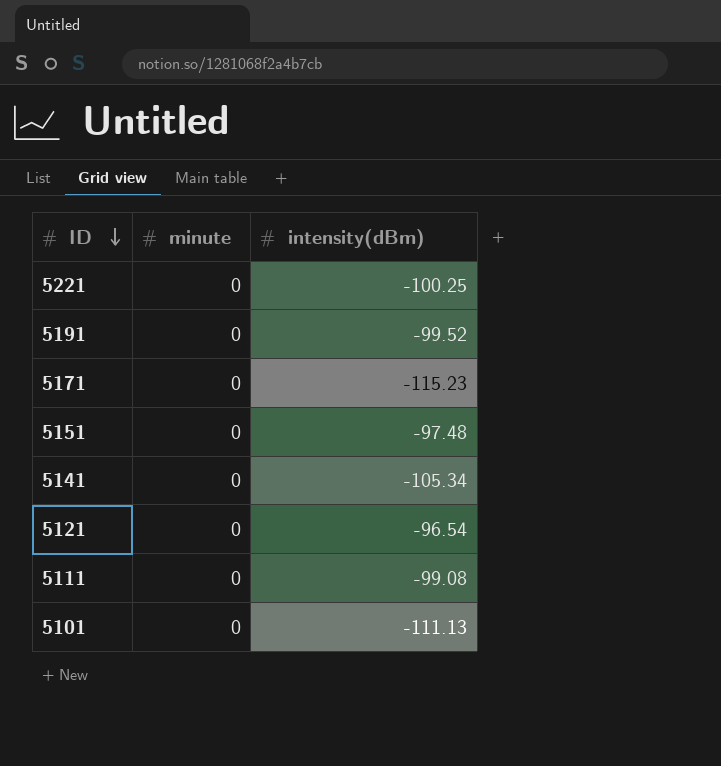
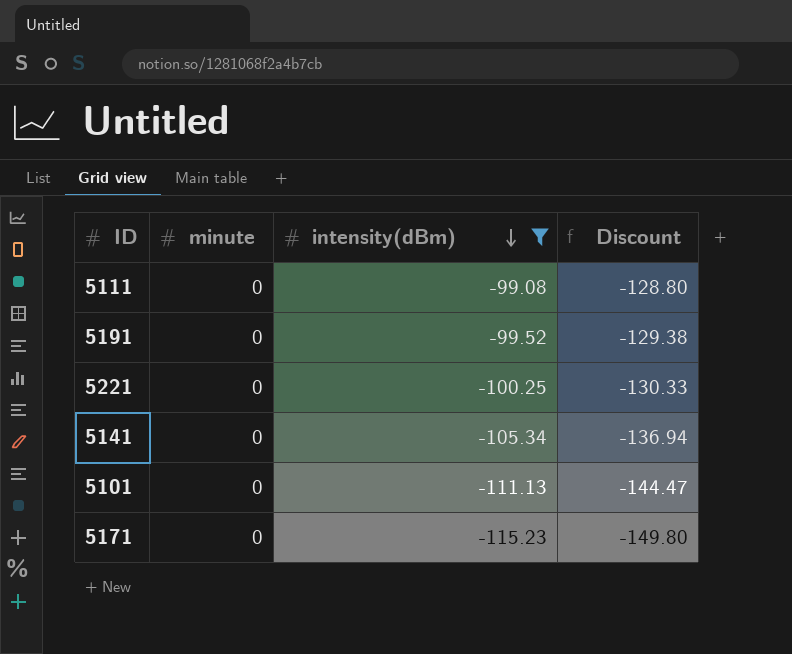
filter: none -> intensity(dBm) <= -99.08
row order: ID descending -> intensity(dBm) descending
column Discount | formula: none -> [intensity(dBm)] * 1.3

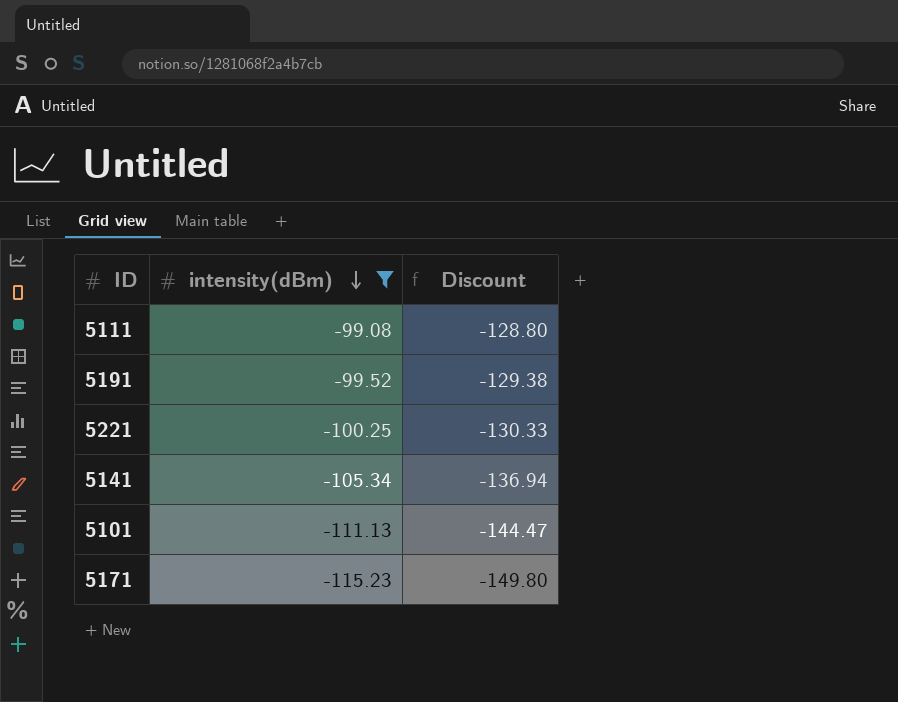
column minute | position: 2 -> none

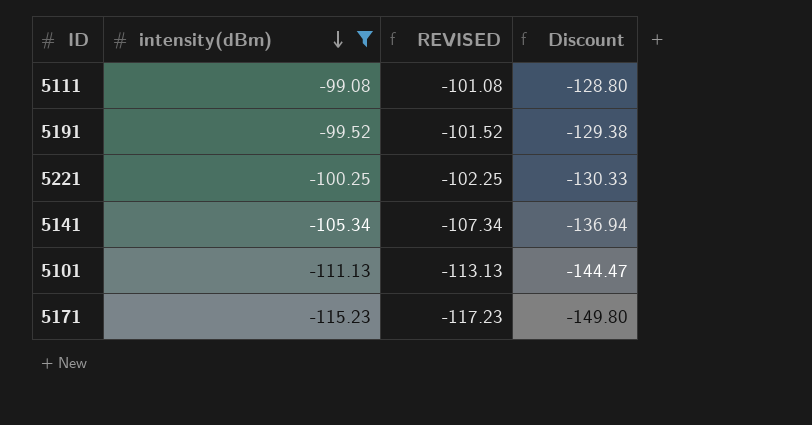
column REVISED | formula: none -> [intensity(dBm)] - 2

